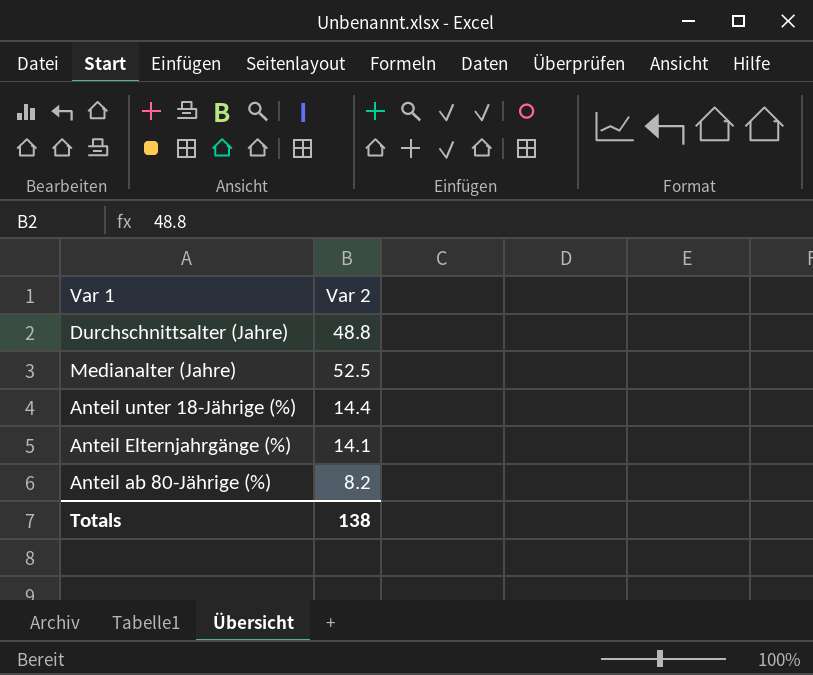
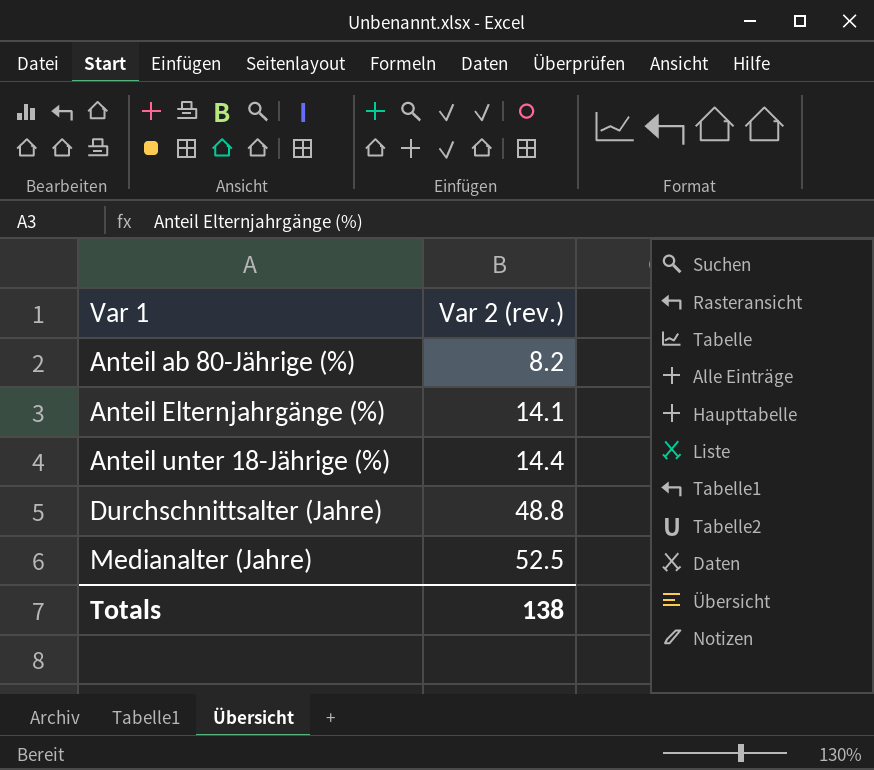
row order: none -> Var 1 ascending
column name: Var 2 -> Var 2 (rev.)

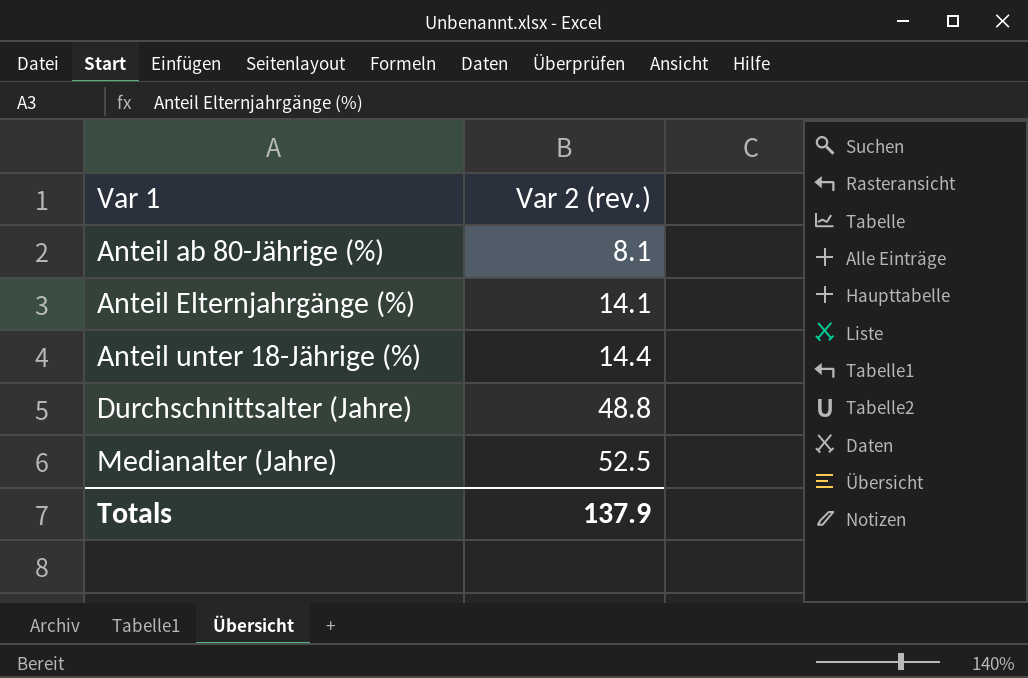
Anteil ab 80-Jährige (%) | Var 2 (rev.): 8.2 -> 8.1
Totals | Var 2 (rev.): 138 -> 137.9

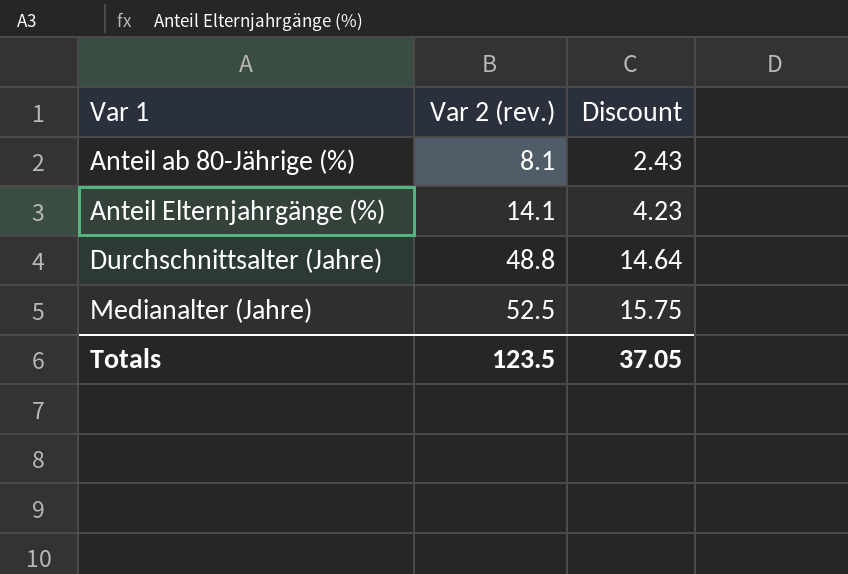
column Discount | formula: none -> [Var 2 (rev.)] * 0.3
row Anteil unter 18-Jährige (%): 14.4 -> none
Totals | Var 2 (rev.): 137.9 -> 123.5

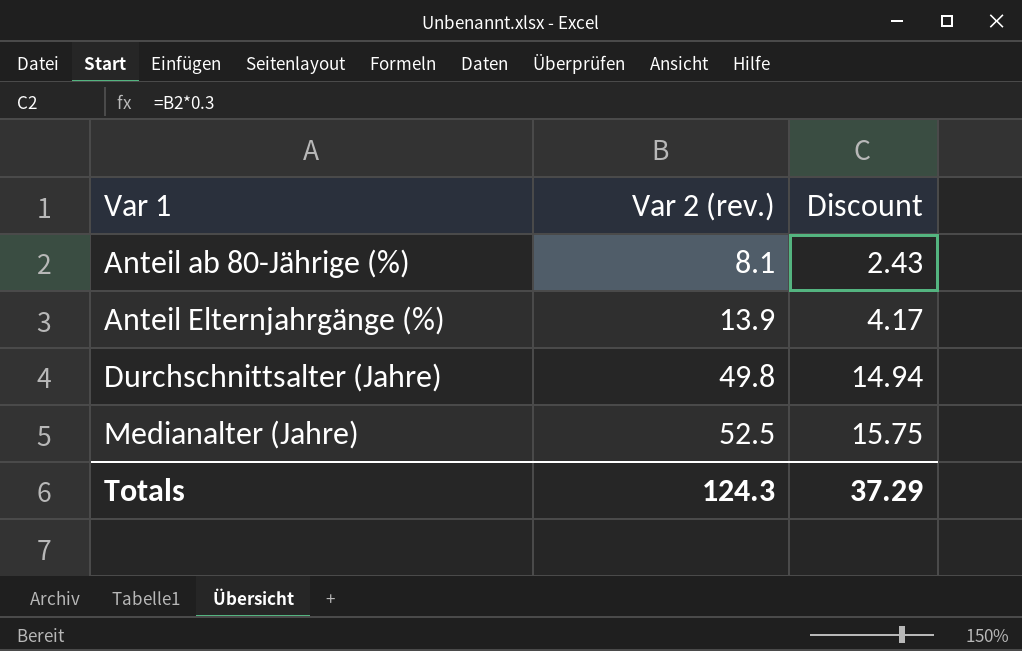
Anteil Elternjahrgänge (%) | Var 2 (rev.): 14.1 -> 13.9
Anteil Elternjahrgänge (%) | Discount: 4.23 -> 4.17
Durchschnittsalter (Jahre) | Var 2 (rev.): 48.8 -> 49.8
Durchschnittsalter (Jahre) | Discount: 14.64 -> 14.94
Totals | Var 2 (rev.): 123.5 -> 124.3
Totals | Discount: 37.05 -> 37.29

